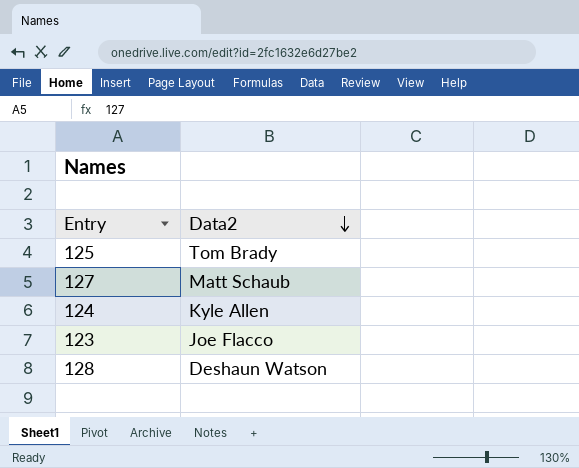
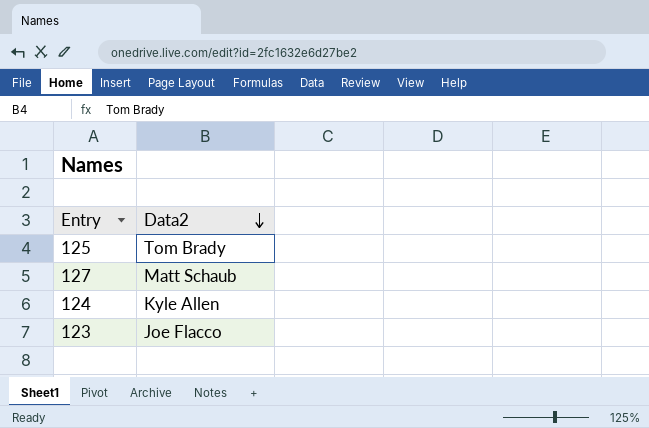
row 128: Deshaun Watson -> none

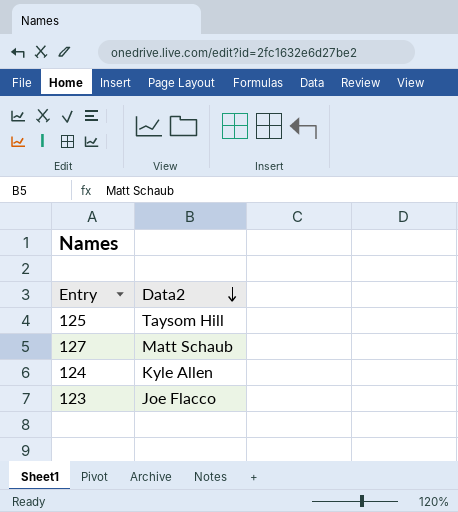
125 | Data2: Tom Brady -> Taysom Hill

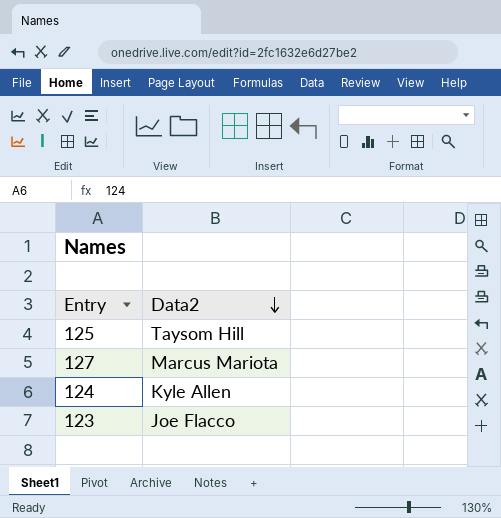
127 | Data2: Matt Schaub -> Marcus Mariota

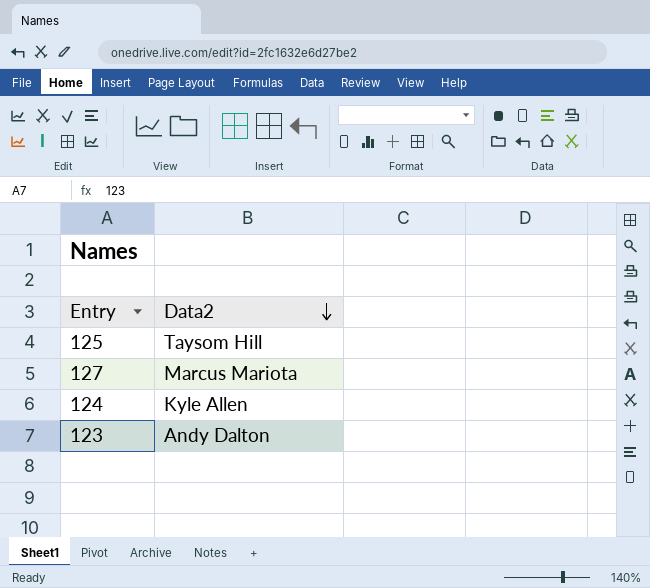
123 | Data2: Joe Flacco -> Andy Dalton

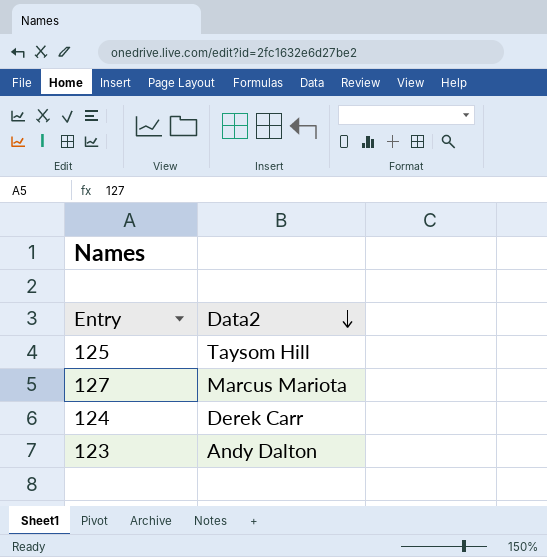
124 | Data2: Kyle Allen -> Derek Carr

